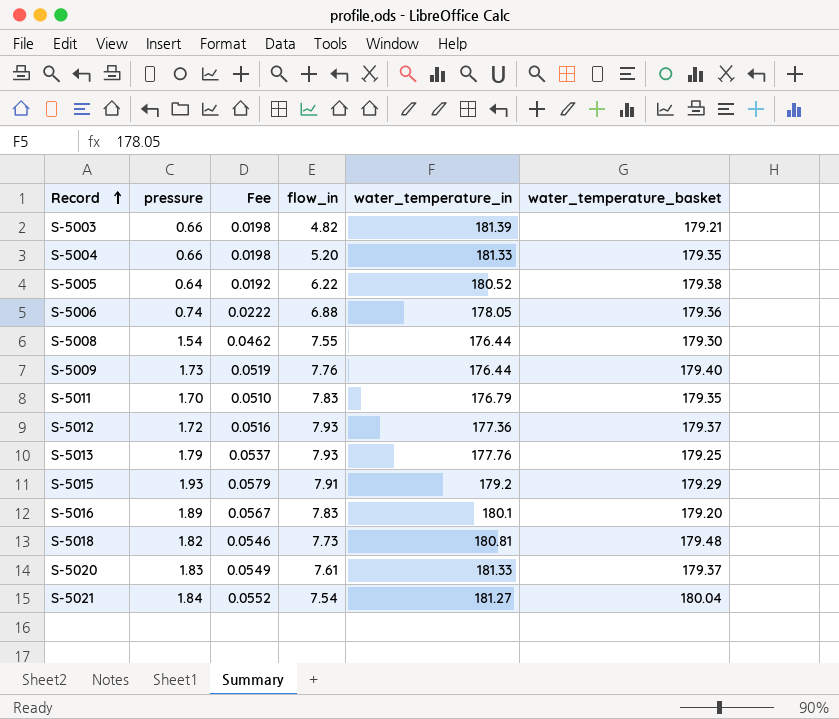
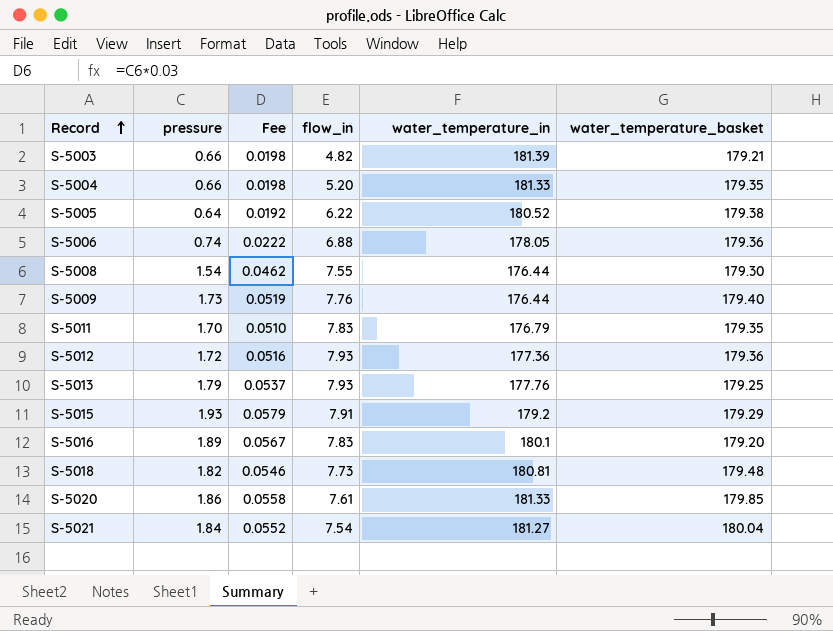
S-5012 | water_temperature_basket: 179.37 -> 179.36
S-5020 | pressure: 1.83 -> 1.86
S-5020 | Fee: 0.0549 -> 0.0558
S-5020 | water_temperature_basket: 179.37 -> 179.85

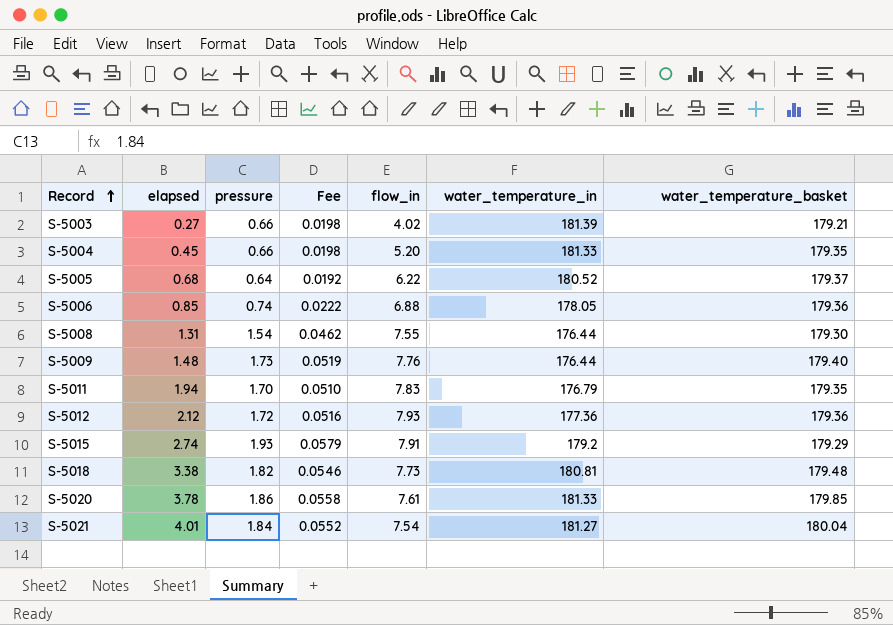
column elapsed | position: none -> 2
row S-5013: 1.79 | 0.0537 | 7.93 | 177.76 | 179.25 -> none
row S-5016: 1.89 | 0.0567 | 7.83 | 180.1 | 179.20 -> none
S-5003 | flow_in: 4.82 -> 4.02
S-5005 | water_temperature_basket: 179.38 -> 179.37

